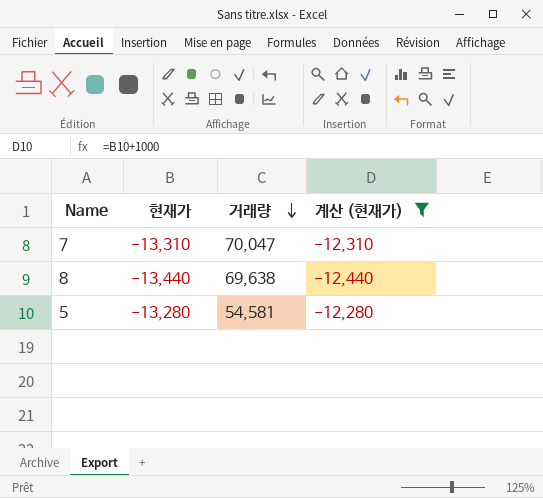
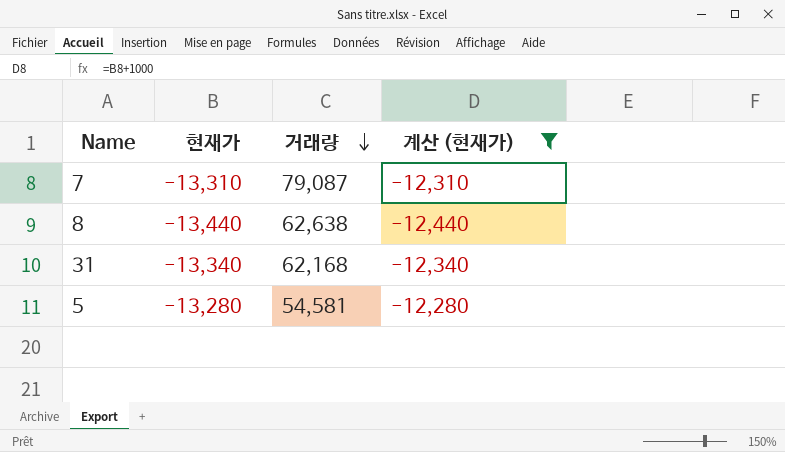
7 | 거래량: 70,047 -> 79,087
8 | 거래량: 69,638 -> 62,638
row 31: none -> -13,340 | 62,168 | -12,340

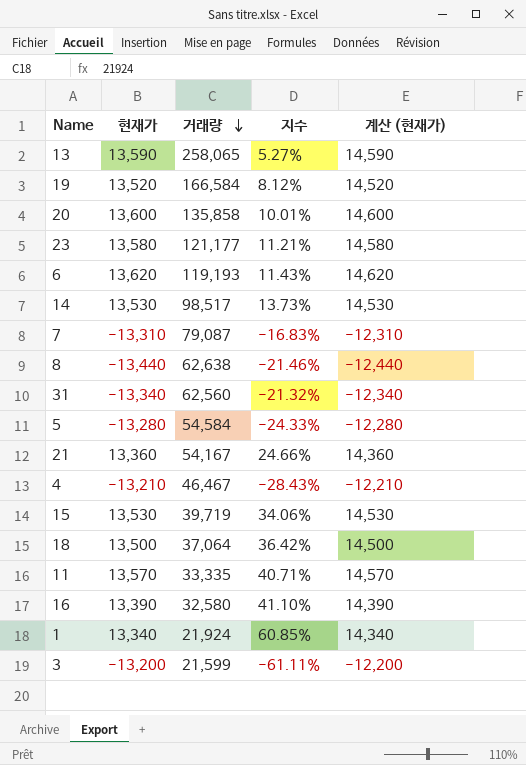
filter: 계산 (현재가) <= -12,280 -> none
column 지수 | formula: none -> [현재가] / [거래량]
31 | 거래량: 62,168 -> 62,560
5 | 거래량: 54,581 -> 54,584

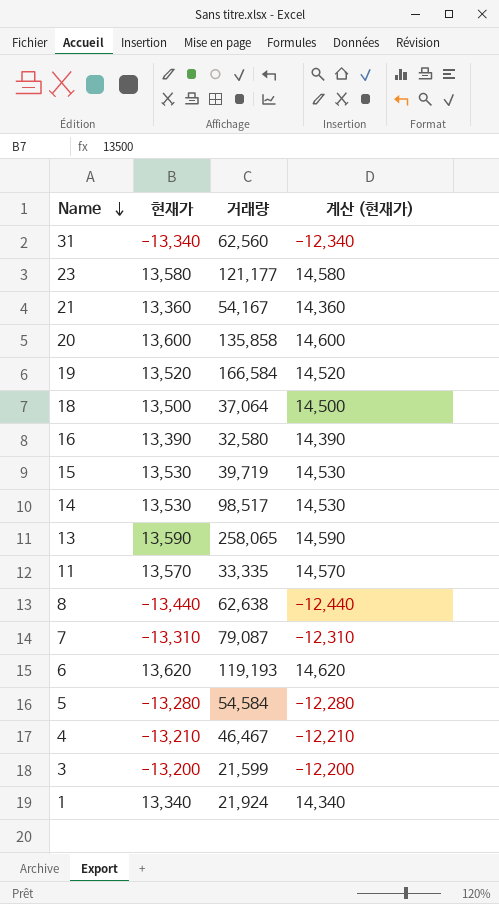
row order: 거래량 descending -> Name descending
column 지수 | formula: [현재가] / [거래량] -> none

